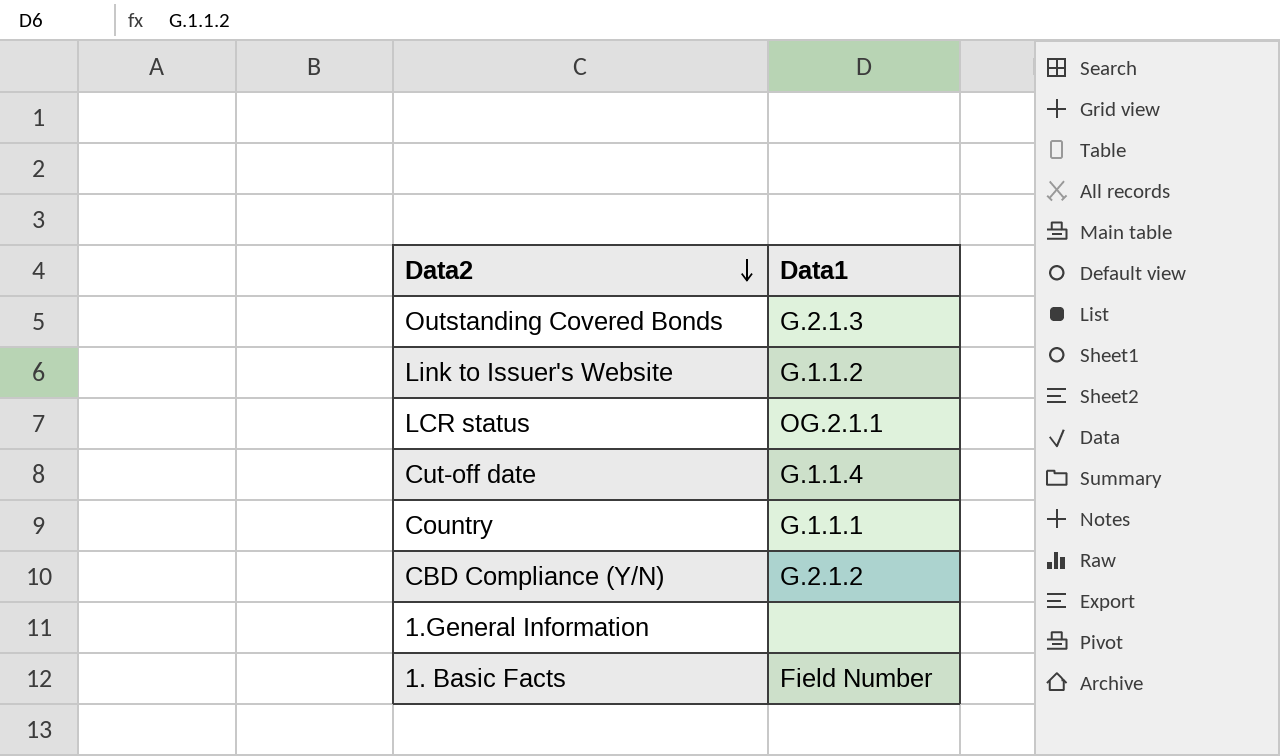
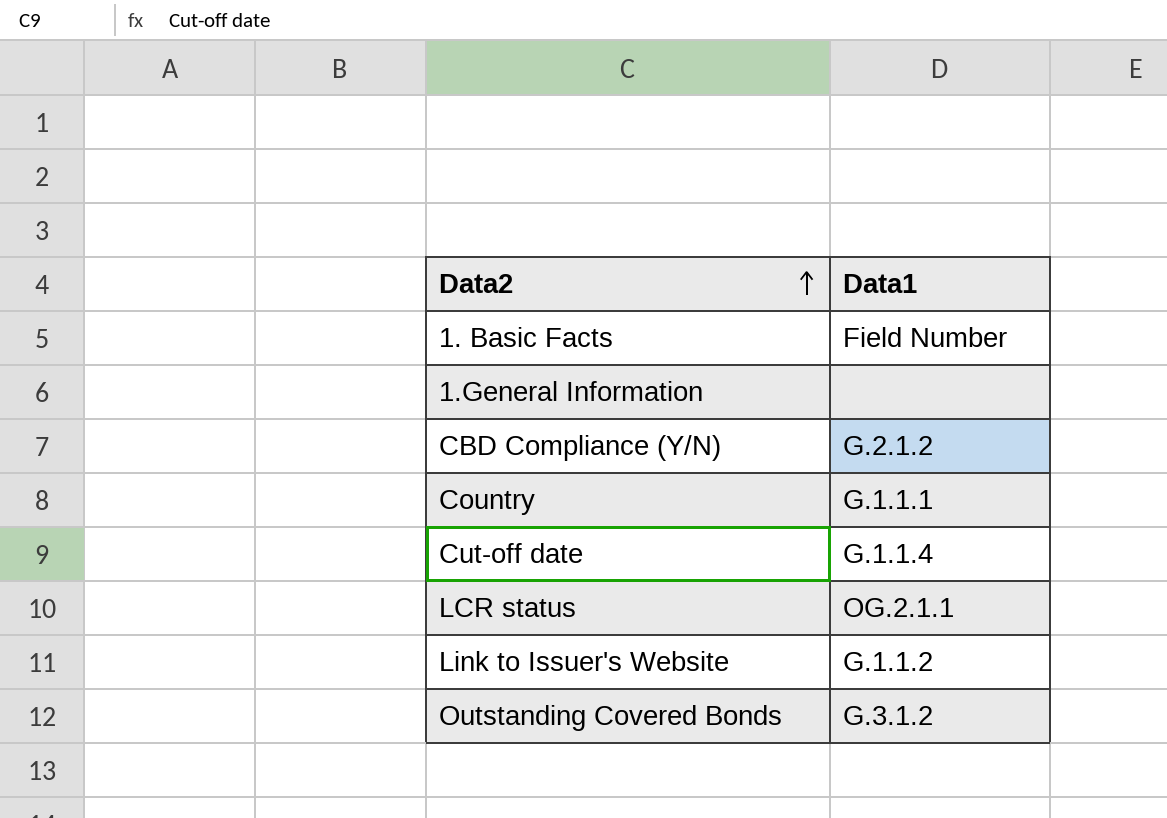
row order: Data2 descending -> Data2 ascending
Outstanding Covered Bonds | Data1: G.2.1.3 -> G.3.1.2

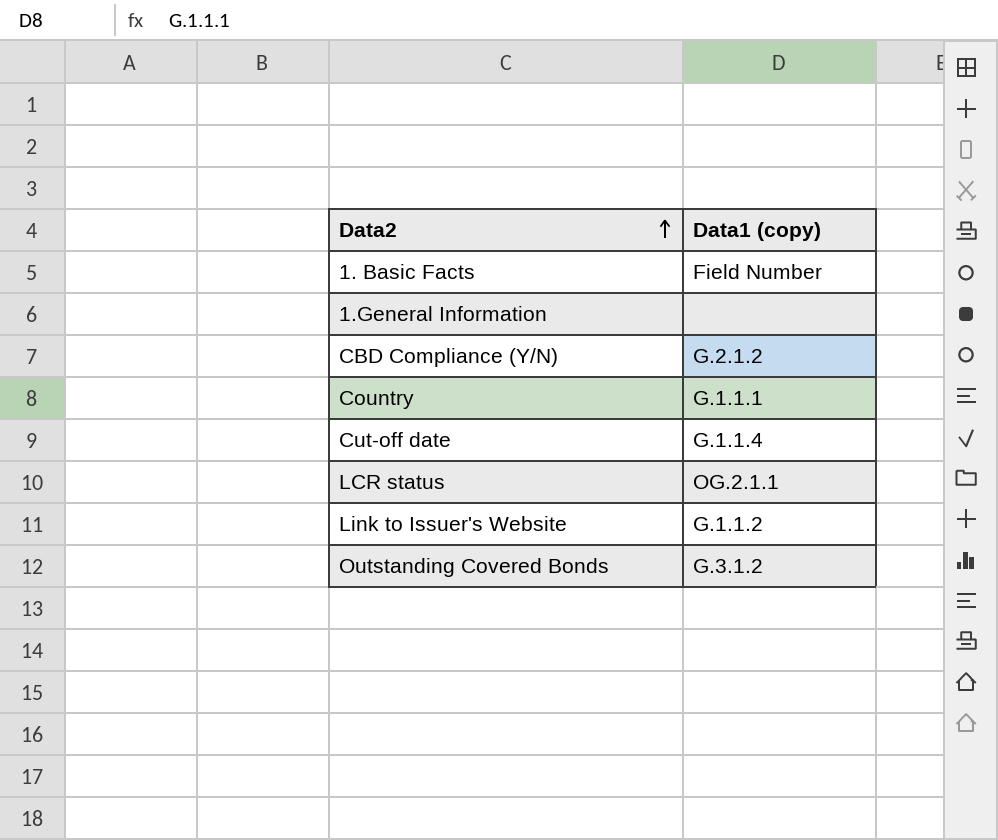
column name: Data1 -> Data1 (copy)

